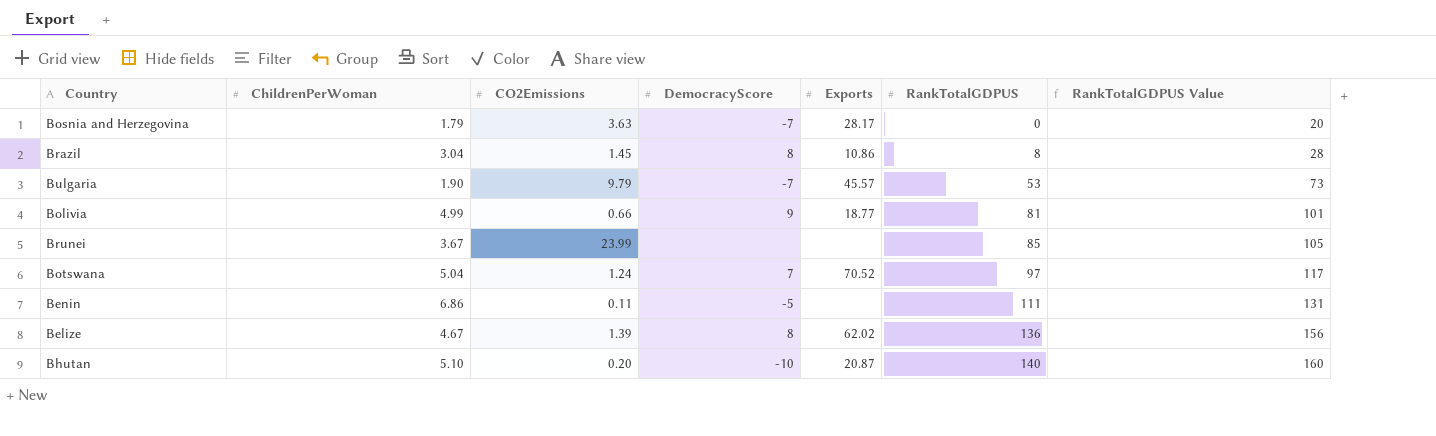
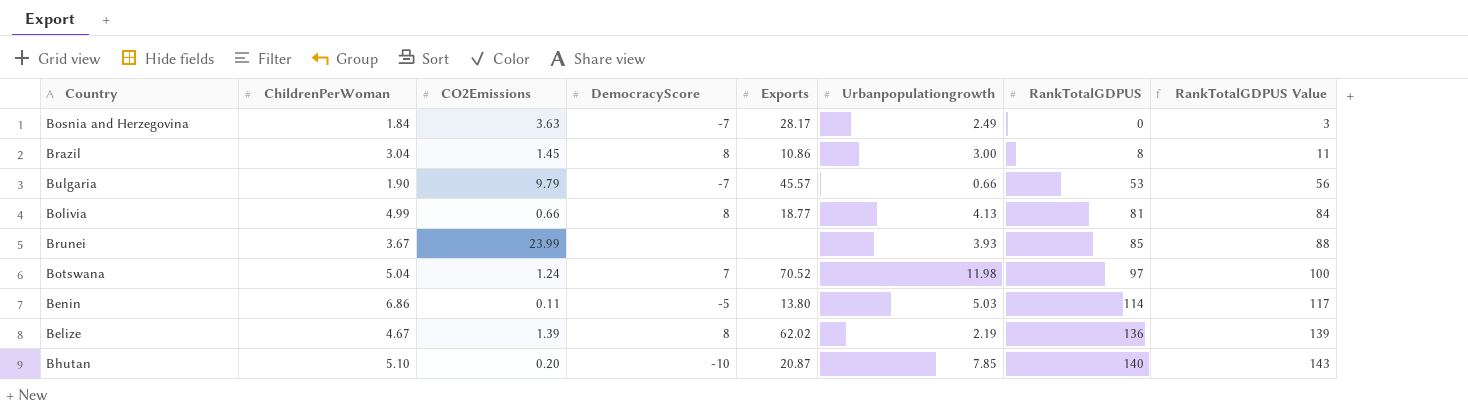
column Urbanpopulationgrowth | position: none -> 6
column RankTotalGDPUS Value | formula: [RankTotalGDPUS] + 20 -> [RankTotalGDPUS] + 3
Bosnia and Herzegovina | ChildrenPerWoman: 1.79 -> 1.84
Bolivia | DemocracyScore: 9 -> 8
Benin | Exports: none -> 13.80
Benin | RankTotalGDPUS: 111 -> 114

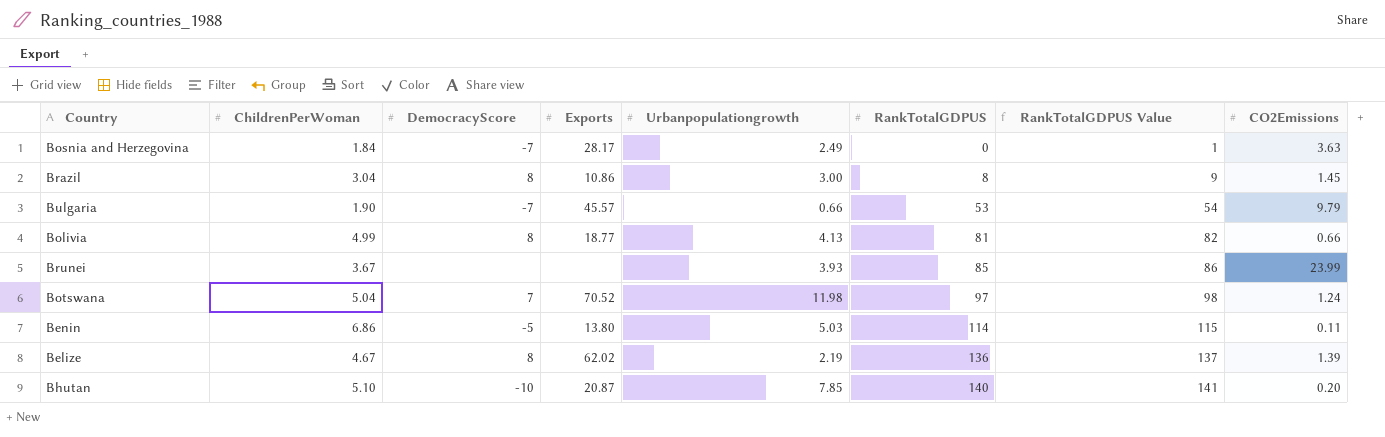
column RankTotalGDPUS Value | formula: [RankTotalGDPUS] + 3 -> [RankTotalGDPUS] + 1
column CO2Emissions | position: 3 -> 8

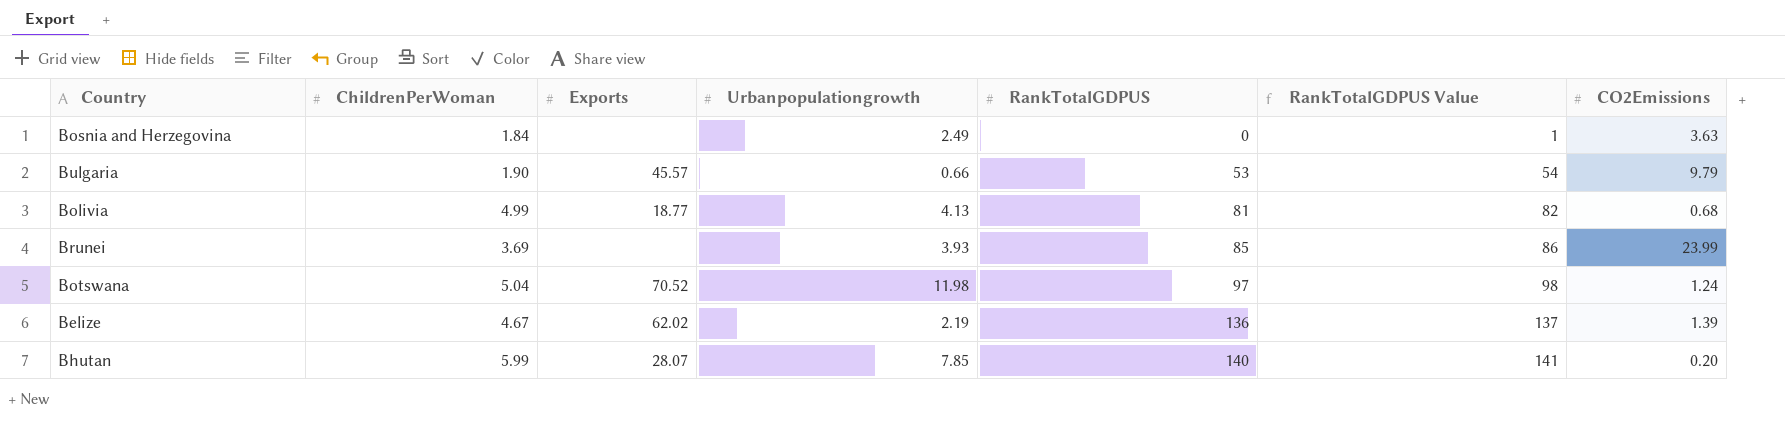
column DemocracyScore | position: 3 -> none
row Brazil: 3.04 | 8 | 10.86 | 3.00 | 8 | 9 | 1.45 -> none
row Benin: 6.86 | -5 | 13.80 | 5.03 | 114 | 115 | 0.11 -> none
Bosnia and Herzegovina | Exports: 28.17 -> none
Bolivia | CO2Emissions: 0.66 -> 0.68
Brunei | ChildrenPerWoman: 3.67 -> 3.69
Bhutan | ChildrenPerWoman: 5.10 -> 5.99
Bhutan | Exports: 20.87 -> 28.07

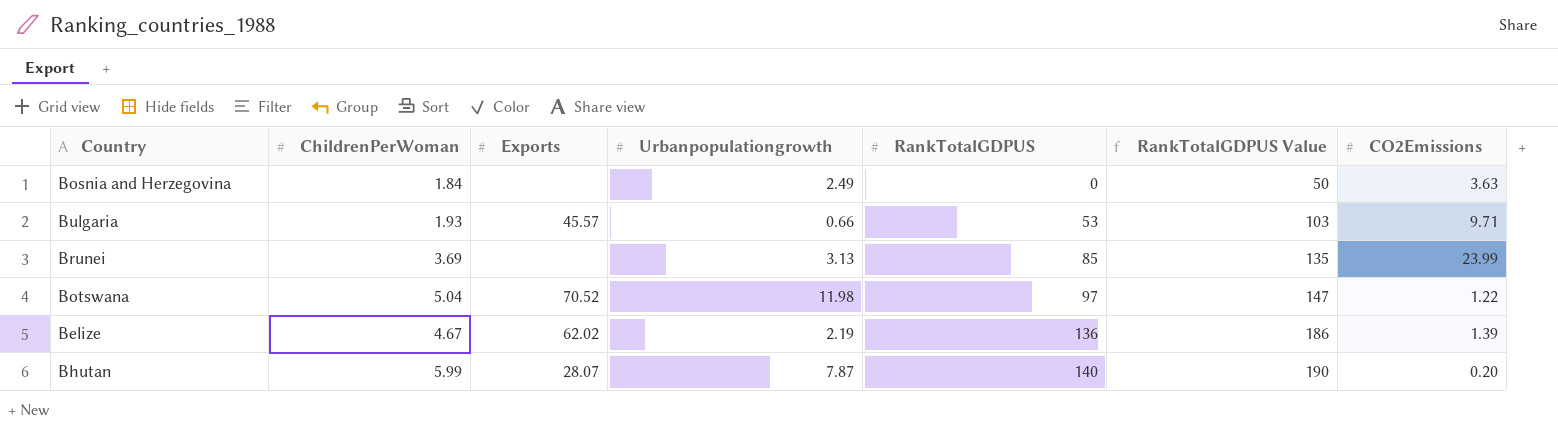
column RankTotalGDPUS Value | formula: [RankTotalGDPUS] + 1 -> [RankTotalGDPUS] + 50
row Bolivia: 4.99 | 18.77 | 4.13 | 81 | 82 | 0.68 -> none
Bulgaria | ChildrenPerWoman: 1.90 -> 1.93
Bulgaria | CO2Emissions: 9.79 -> 9.71
Brunei | Urbanpopulationgrowth: 3.93 -> 3.13
Botswana | CO2Emissions: 1.24 -> 1.22
Bhutan | Urbanpopulationgrowth: 7.85 -> 7.87

